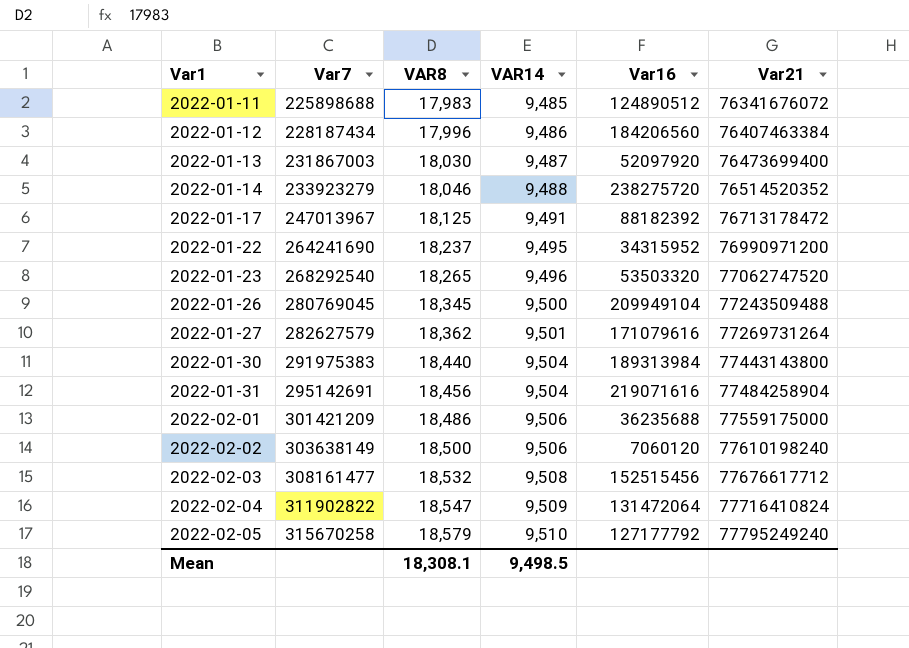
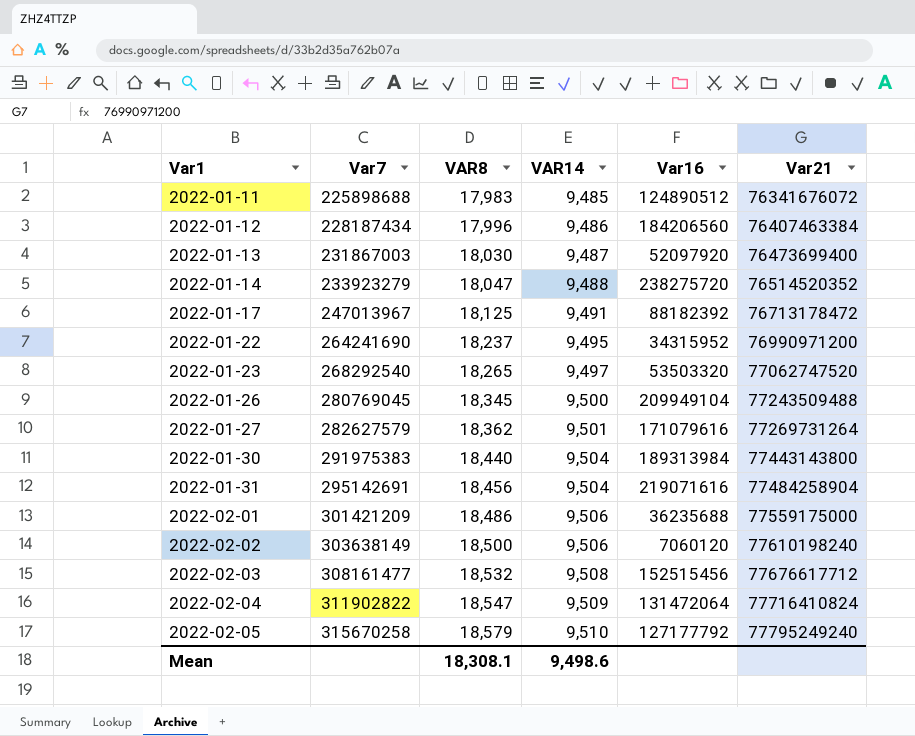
2022-01-14 | VAR8: 18,046 -> 18,047
2022-01-23 | VAR14: 9,496 -> 9,497
Mean | VAR14: 9,498.5 -> 9,498.6

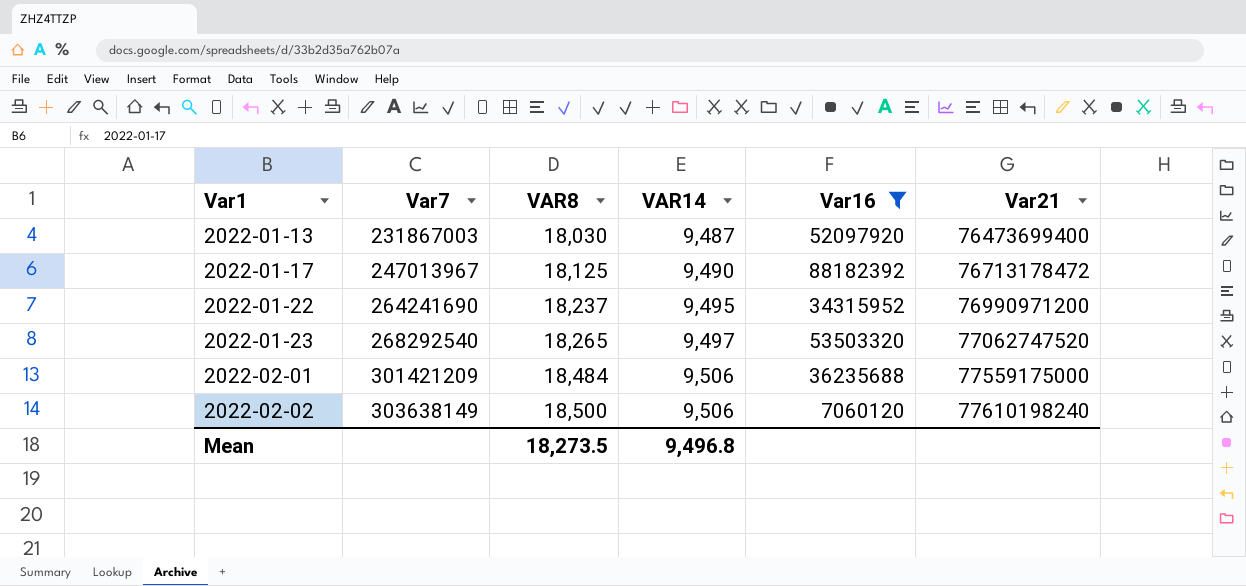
filter: none -> Var16 <= 88182392
2022-01-17 | VAR14: 9,491 -> 9,490
2022-02-01 | VAR8: 18,486 -> 18,484
Mean | VAR8: 18,308.1 -> 18,273.5
Mean | VAR14: 9,498.6 -> 9,496.8

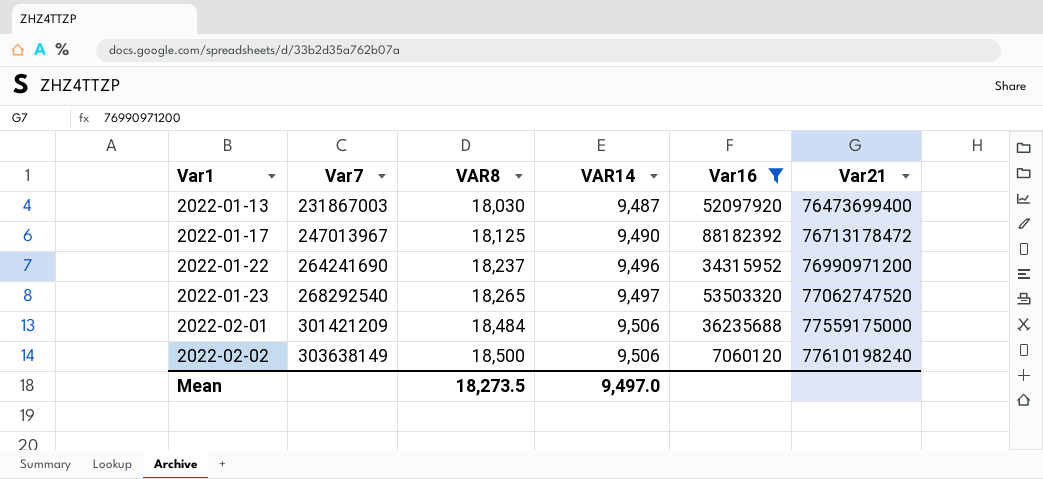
2022-01-22 | VAR14: 9,495 -> 9,496
Mean | VAR14: 9,496.8 -> 9,497.0

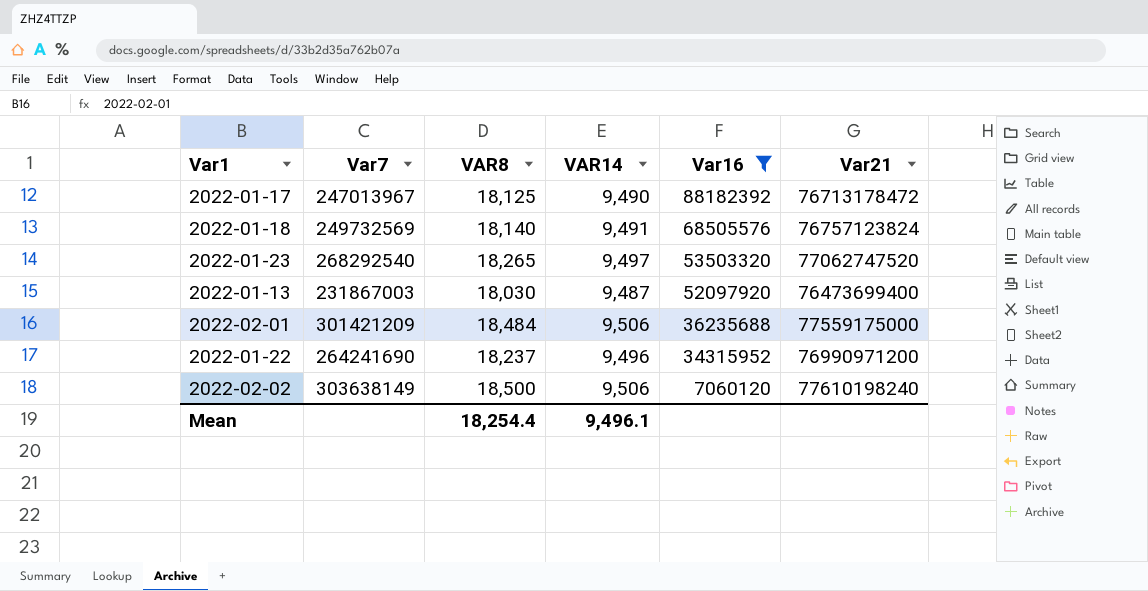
row order: Var1 ascending -> Var16 descending
row 2022-01-18: none -> 249732569 | 18,140 | 9,491 | 68505576 | 76757123824
Mean | VAR8: 18,273.5 -> 18,254.4
Mean | VAR14: 9,497.0 -> 9,496.1

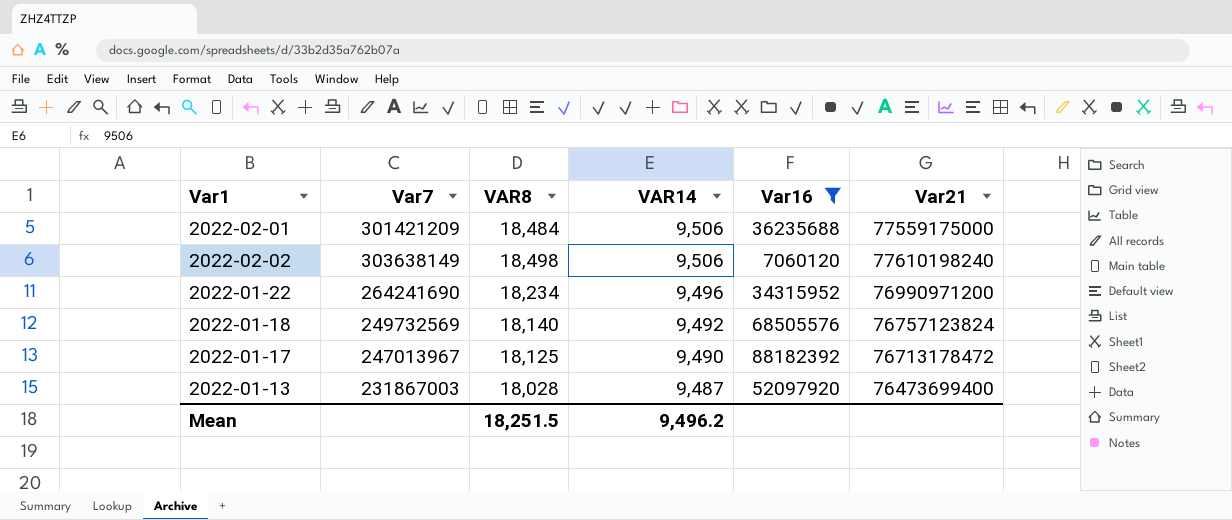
row order: Var16 descending -> VAR14 descending
row 2022-01-23: 268292540 | 18,265 | 9,497 | 53503320 | 77062747520 -> none
2022-02-02 | VAR8: 18,500 -> 18,498
2022-01-22 | VAR8: 18,237 -> 18,234
2022-01-18 | VAR14: 9,491 -> 9,492
2022-01-13 | VAR8: 18,030 -> 18,028
Mean | VAR8: 18,254.4 -> 18,251.5
Mean | VAR14: 9,496.1 -> 9,496.2

